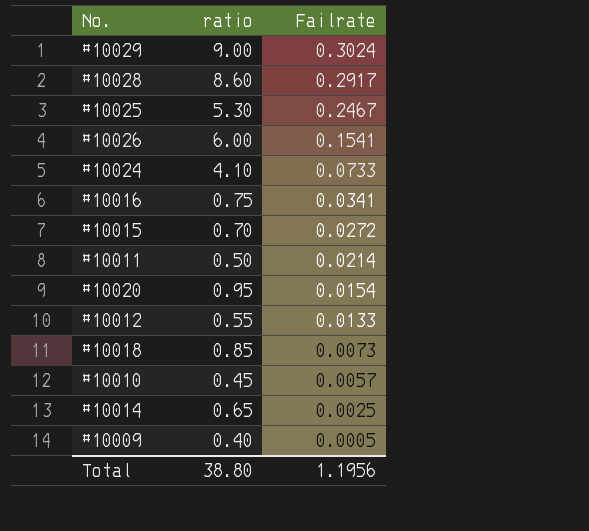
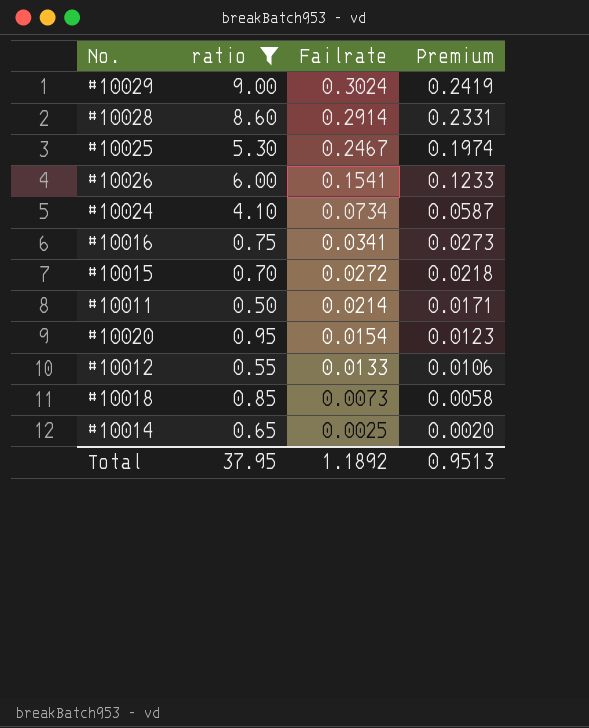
filter: none -> ratio >= 0.50
column Premium | formula: none -> [Failrate] * 0.8
#10028 | Failrate: 0.2917 -> 0.2914
#10024 | Failrate: 0.0733 -> 0.0734
Total | ratio: 38.80 -> 37.95
Total | Failrate: 1.1956 -> 1.1892

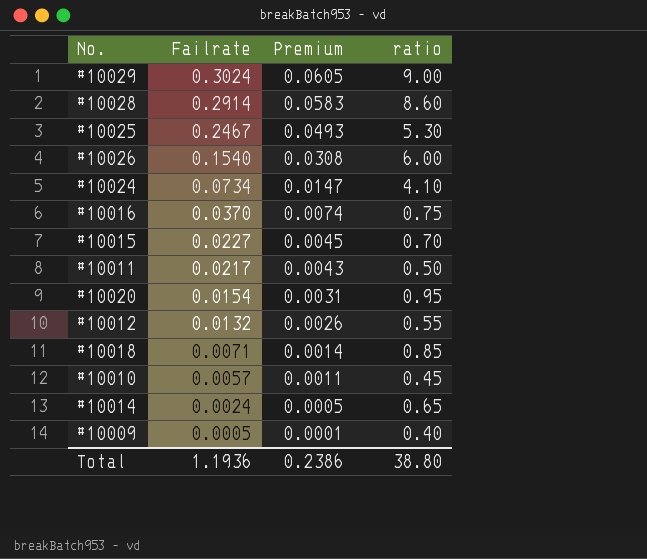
filter: ratio >= 0.50 -> none
column Premium | formula: [Failrate] * 0.8 -> [Failrate] * 0.2
column ratio | position: 2 -> 4
#10026 | Failrate: 0.1541 -> 0.1540
#10016 | Failrate: 0.0341 -> 0.0370
#10015 | Failrate: 0.0272 -> 0.0227
#10011 | Failrate: 0.0214 -> 0.0217
#10012 | Failrate: 0.0133 -> 0.0132
#10018 | Failrate: 0.0073 -> 0.0071
#10014 | Failrate: 0.0025 -> 0.0024
Total | Failrate: 1.1892 -> 1.1936
Total | Premium: 0.9513 -> 0.2386
Total | ratio: 37.95 -> 38.80

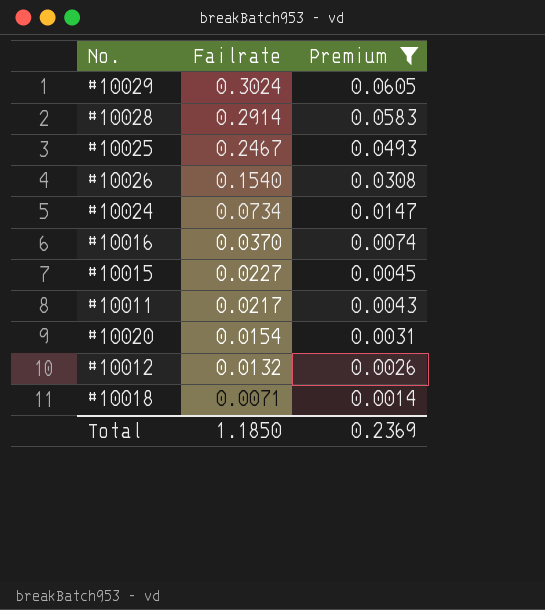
filter: none -> Premium >= 0.0014
column ratio | position: 4 -> none
Total | Failrate: 1.1936 -> 1.1850
Total | Premium: 0.2386 -> 0.2369

